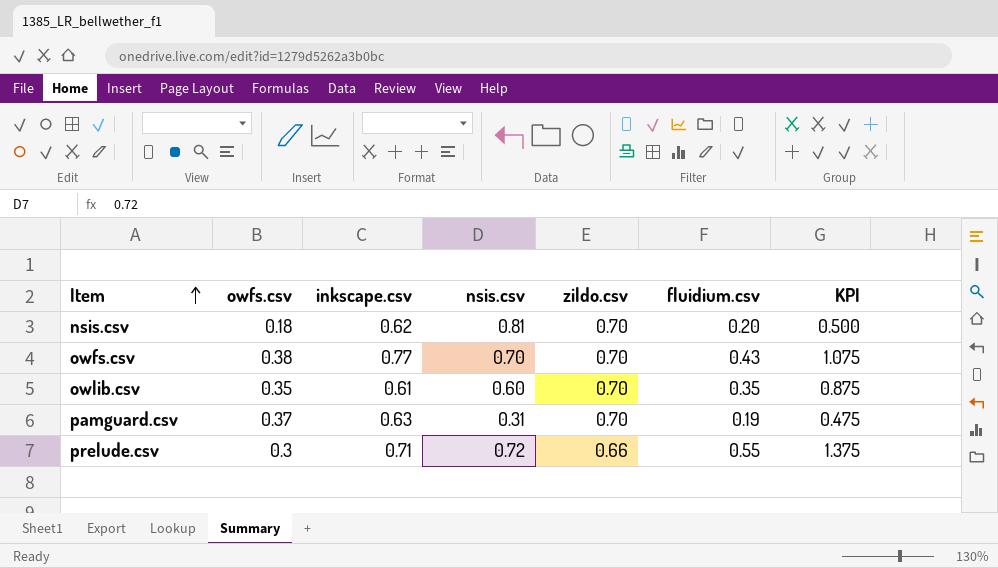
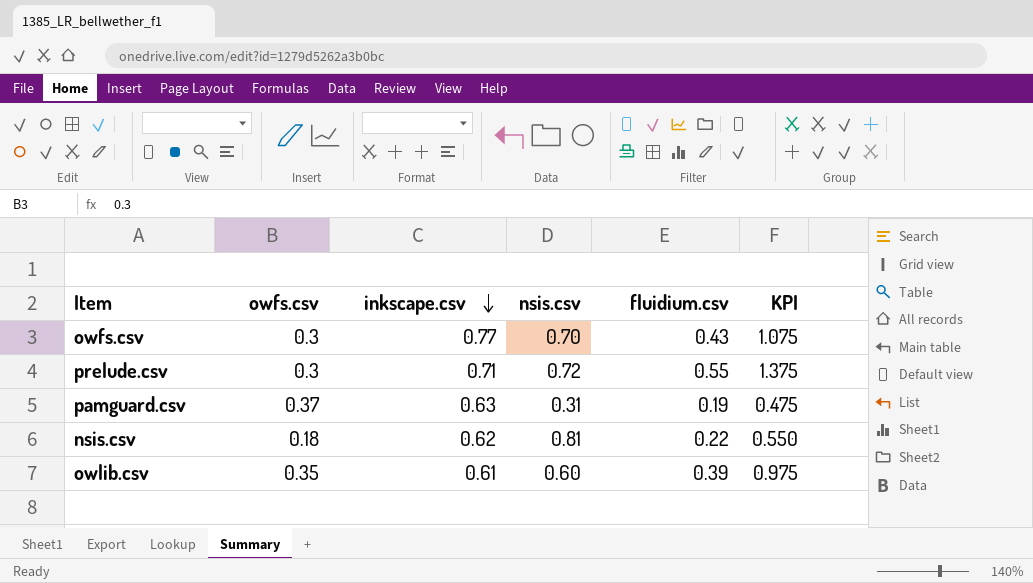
row order: Item ascending -> inkscape.csv descending
column zildo.csv | position: 5 -> none
owfs.csv | owfs.csv: 0.38 -> 0.3
nsis.csv | fluidium.csv: 0.20 -> 0.22
nsis.csv | KPI: 0.500 -> 0.550
owlib.csv | fluidium.csv: 0.35 -> 0.39
owlib.csv | KPI: 0.875 -> 0.975

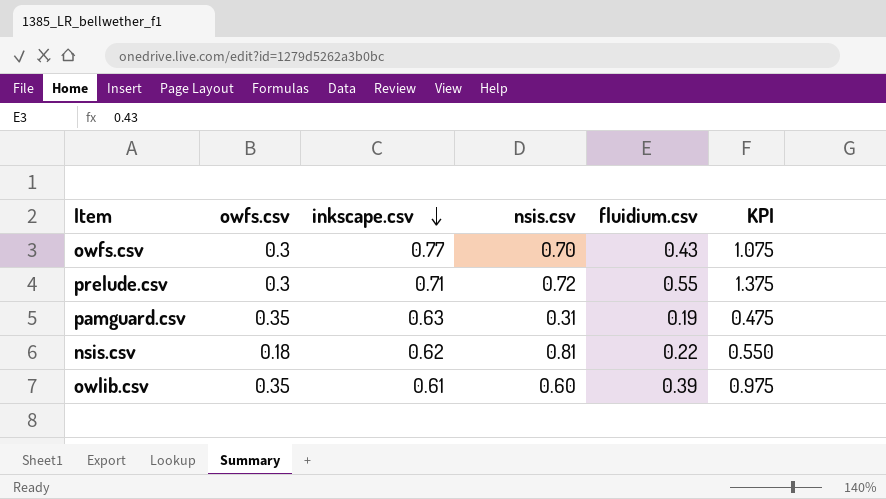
pamguard.csv | owfs.csv: 0.37 -> 0.35

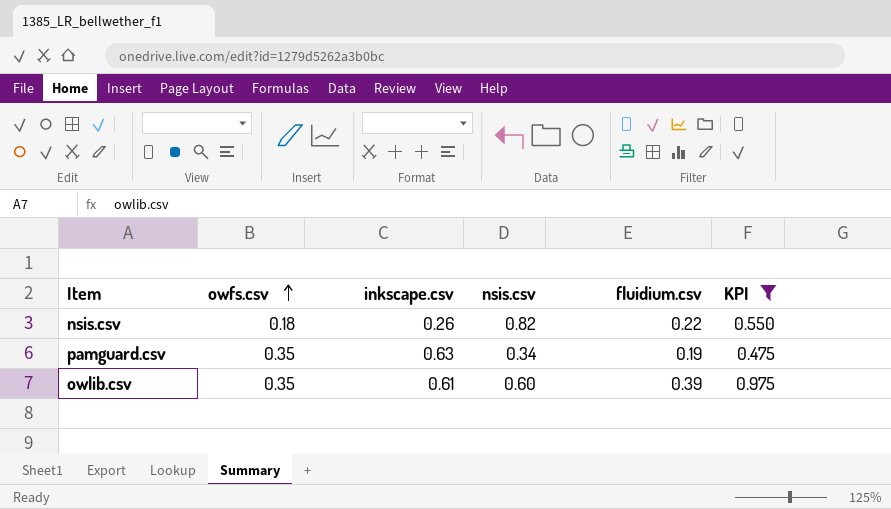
filter: none -> KPI <= 0.975
row order: inkscape.csv descending -> owfs.csv ascending
nsis.csv | inkscape.csv: 0.62 -> 0.26
nsis.csv | nsis.csv: 0.81 -> 0.82
pamguard.csv | nsis.csv: 0.31 -> 0.34

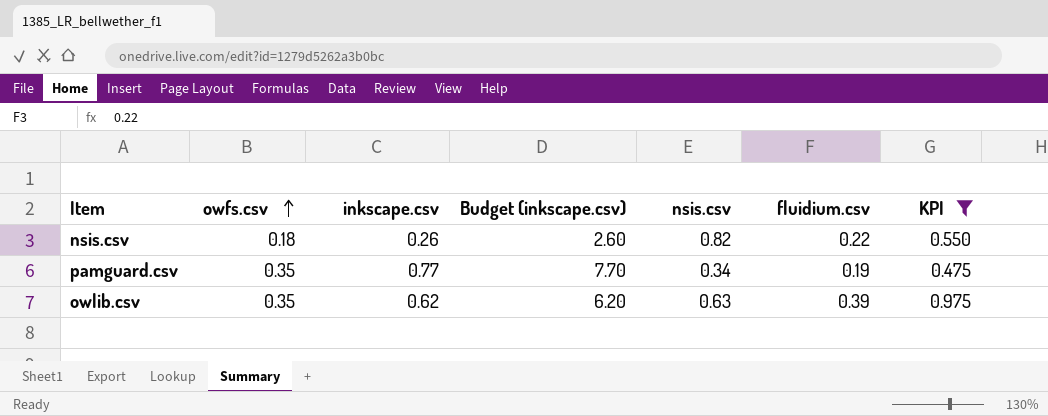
column Budget (inkscape.csv) | formula: none -> [inkscape.csv] * 10
pamguard.csv | inkscape.csv: 0.63 -> 0.77
owlib.csv | inkscape.csv: 0.61 -> 0.62
owlib.csv | nsis.csv: 0.60 -> 0.63

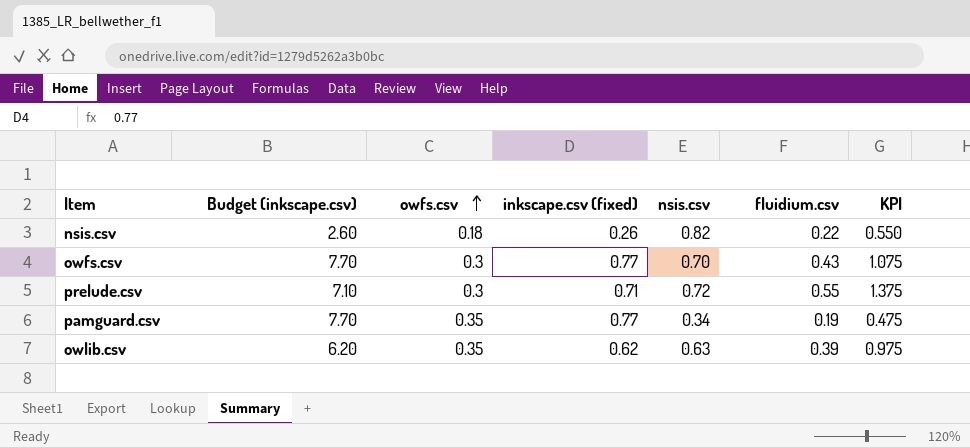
filter: KPI <= 0.975 -> none
column Budget (inkscape.csv) | position: 4 -> 2
column name: inkscape.csv -> inkscape.csv (fixed)

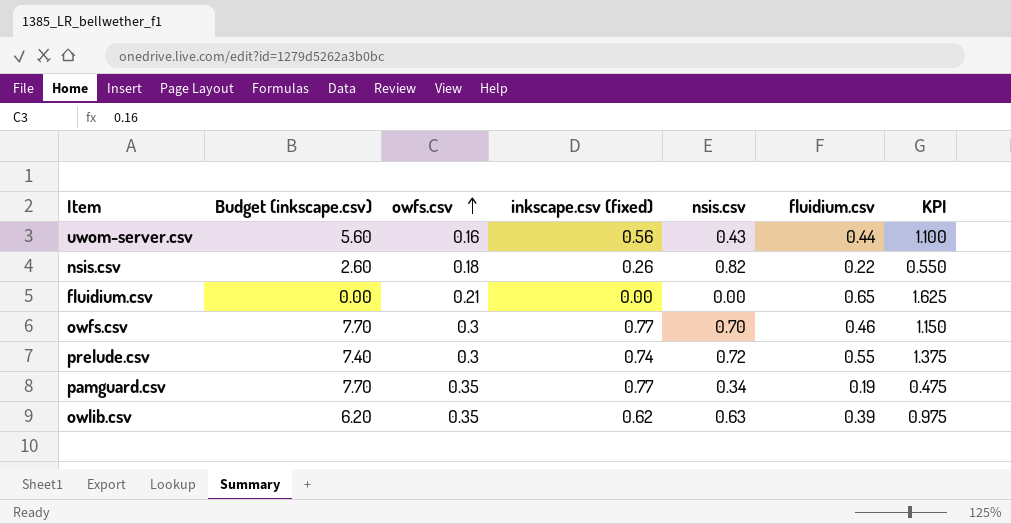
row uwom-server.csv: none -> 5.60 | 0.16 | 0.56 | 0.43 | 0.44 | 1.100
row fluidium.csv: none -> 0.00 | 0.21 | 0.00 | 0.00 | 0.65 | 1.625
owfs.csv | fluidium.csv: 0.43 -> 0.46
owfs.csv | KPI: 1.075 -> 1.150
prelude.csv | Budget (inkscape.csv): 7.10 -> 7.40
prelude.csv | inkscape.csv (fixed): 0.71 -> 0.74

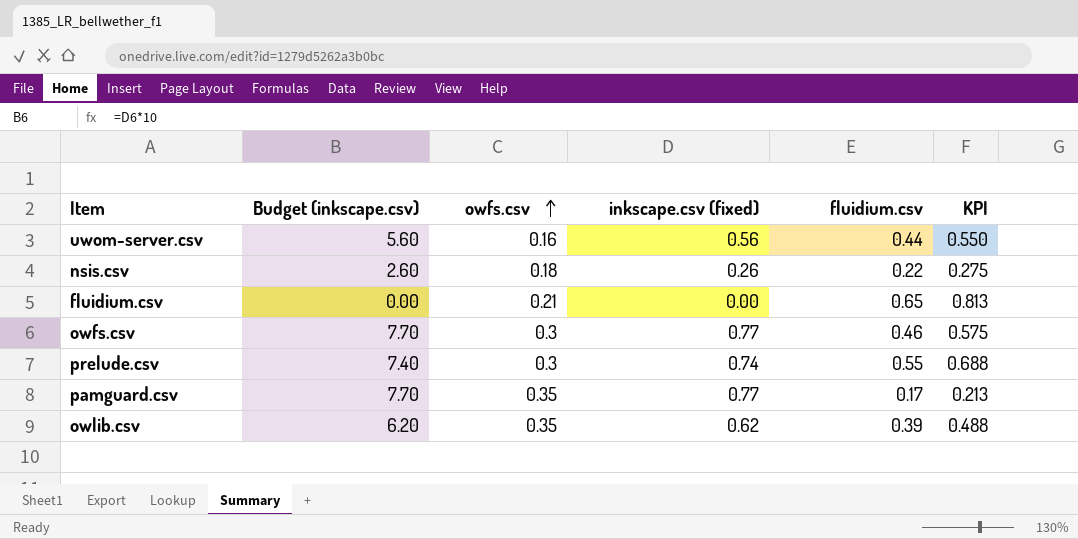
column nsis.csv | position: 5 -> none
column KPI | formula: [fluidium.csv] * 2.5 -> [fluidium.csv] * 1.25
pamguard.csv | fluidium.csv: 0.19 -> 0.17

